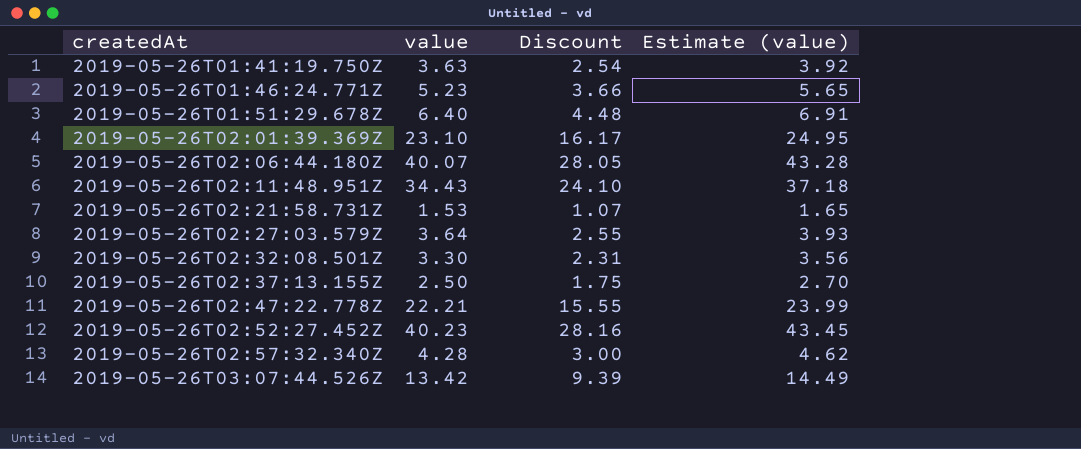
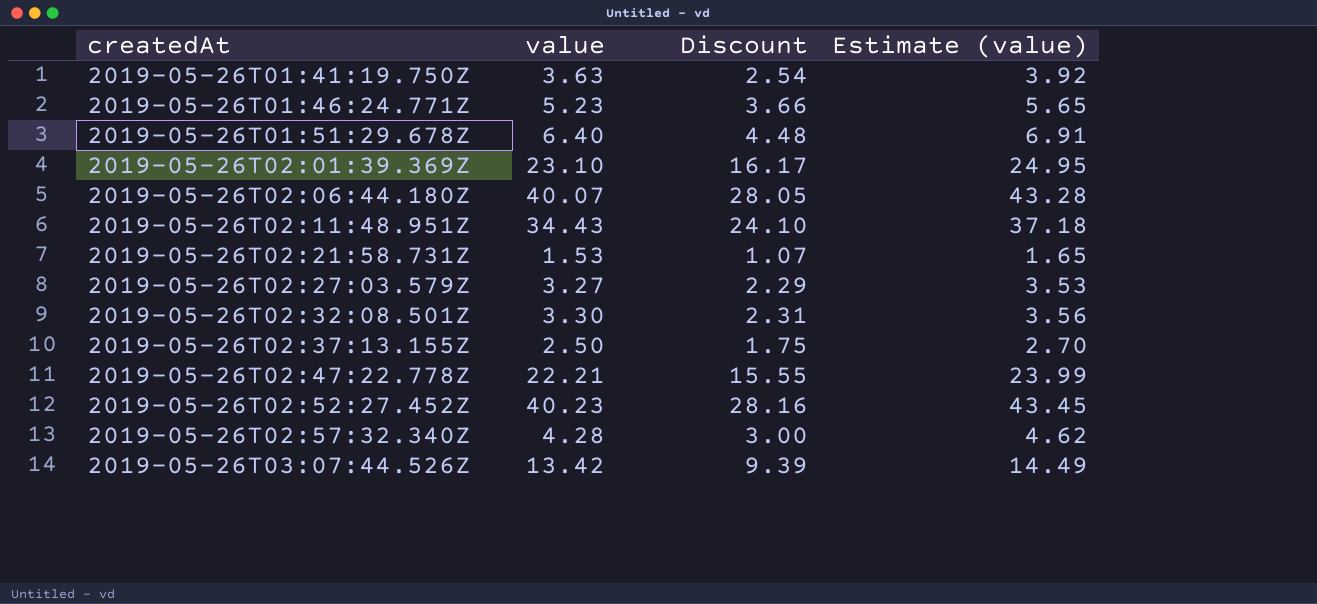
2019-05-26T02:27:03.579Z | value: 3.64 -> 3.27
2019-05-26T02:27:03.579Z | Discount: 2.55 -> 2.29
2019-05-26T02:27:03.579Z | Estimate (value): 3.93 -> 3.53

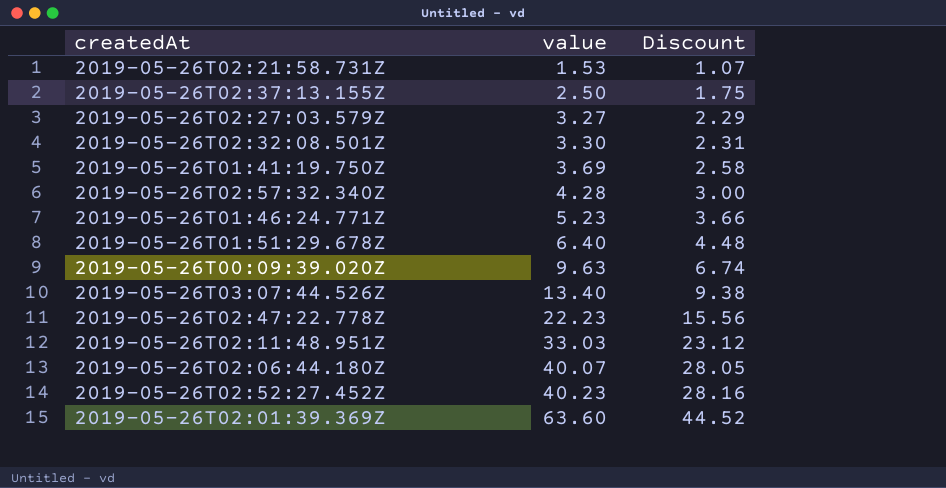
row order: createdAt ascending -> value ascending
column Estimate (value) | formula: [value] * 1.08 -> none
2019-05-26T01:41:19.750Z | value: 3.63 -> 3.69
2019-05-26T01:41:19.750Z | Discount: 2.54 -> 2.58
row 2019-05-26T00:09:39.020Z: none -> 9.63 | 6.74
2019-05-26T03:07:44.526Z | value: 13.42 -> 13.40
2019-05-26T03:07:44.526Z | Discount: 9.39 -> 9.38
2019-05-26T02:47:22.778Z | value: 22.21 -> 22.23
2019-05-26T02:47:22.778Z | Discount: 15.55 -> 15.56
2019-05-26T02:11:48.951Z | value: 34.43 -> 33.03
2019-05-26T02:11:48.951Z | Discount: 24.10 -> 23.12
2019-05-26T02:01:39.369Z | value: 23.10 -> 63.60
2019-05-26T02:01:39.369Z | Discount: 16.17 -> 44.52

